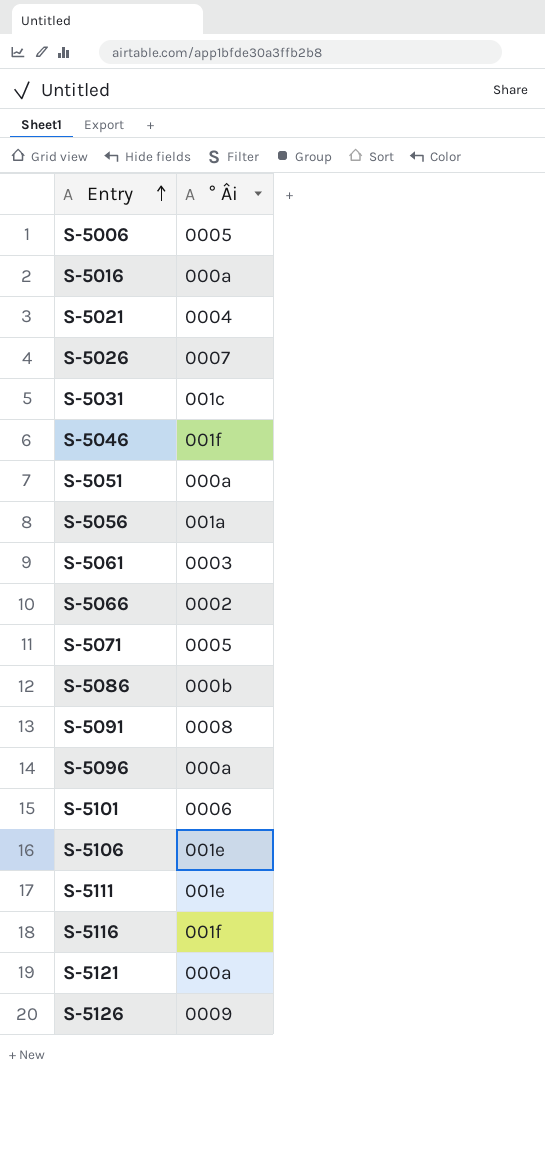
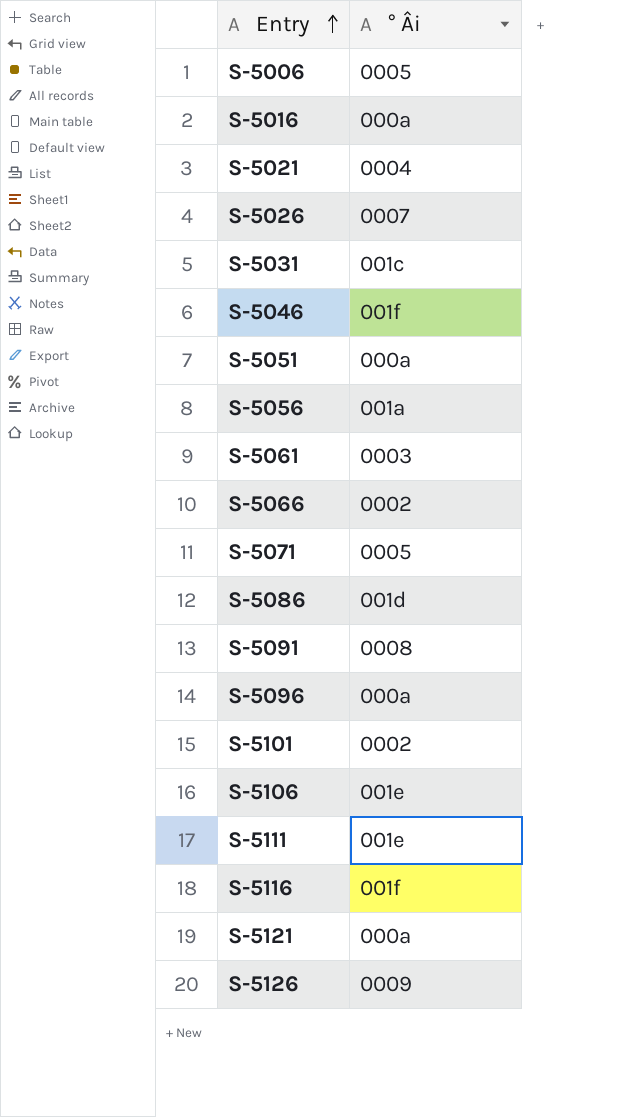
S-5086 | ° Âi: 000b -> 001d
S-5101 | ° Âi: 0006 -> 0002

